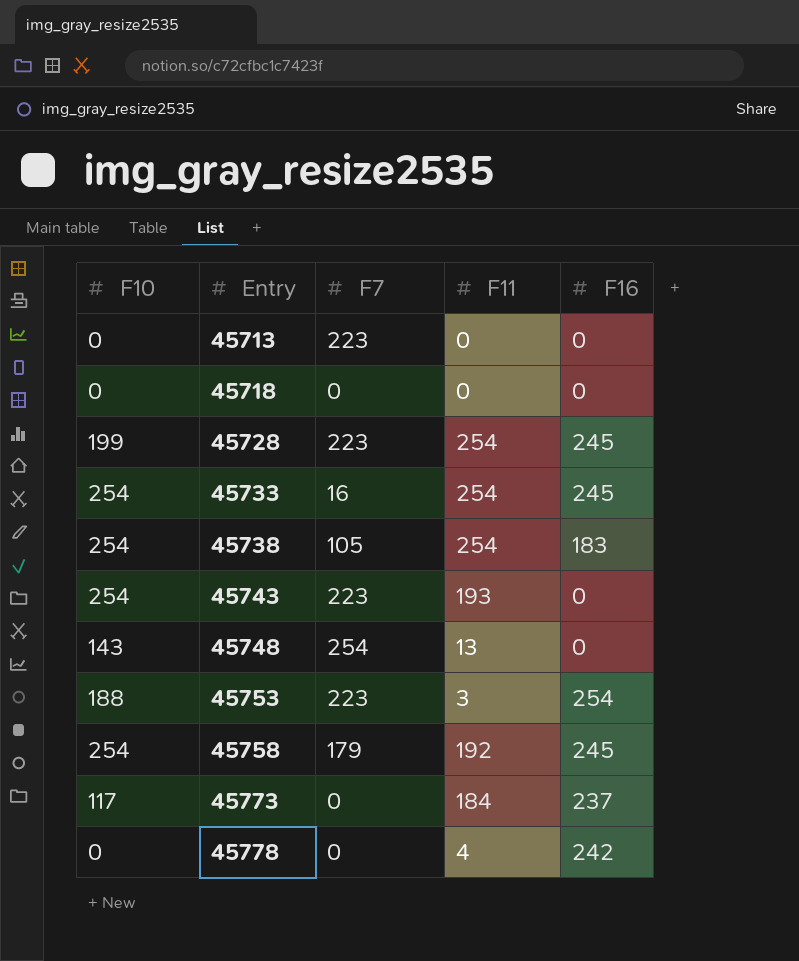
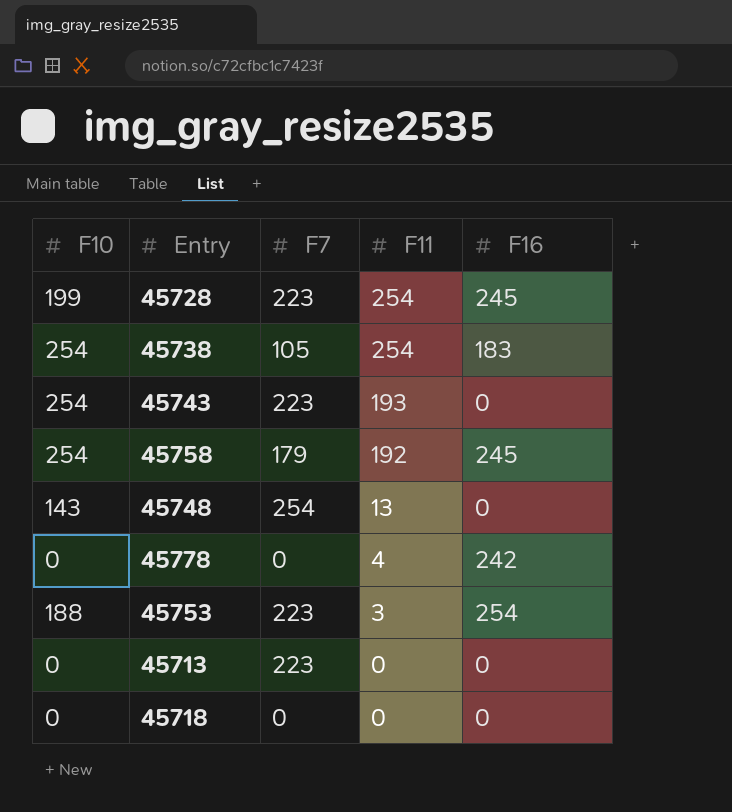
row order: Entry ascending -> F11 descending
row 45733: 254 | 16 | 254 | 245 -> none
row 45773: 117 | 0 | 184 | 237 -> none

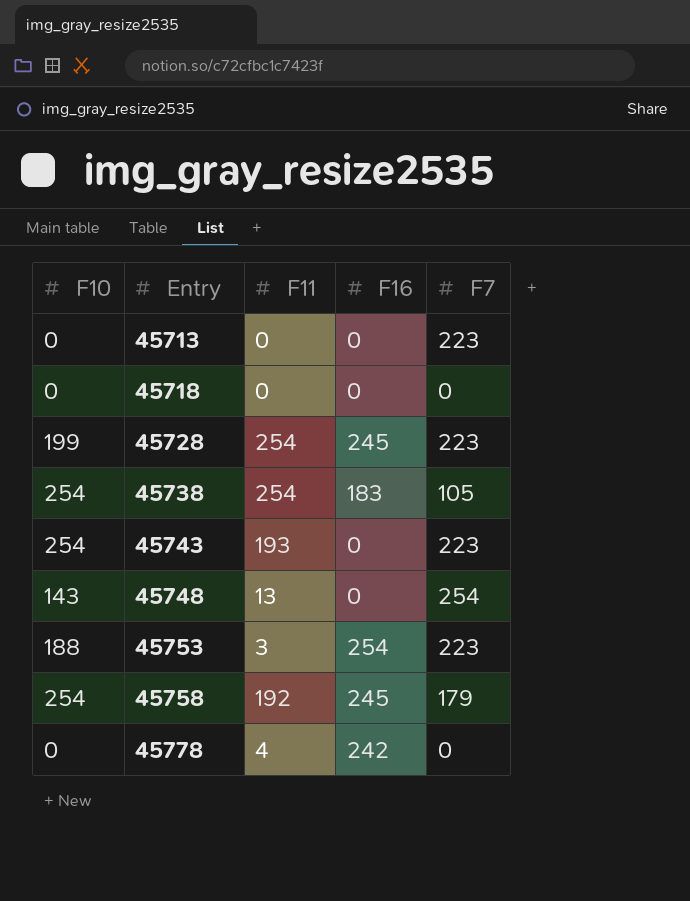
row order: F11 descending -> Entry ascending
column F7 | position: 3 -> 5

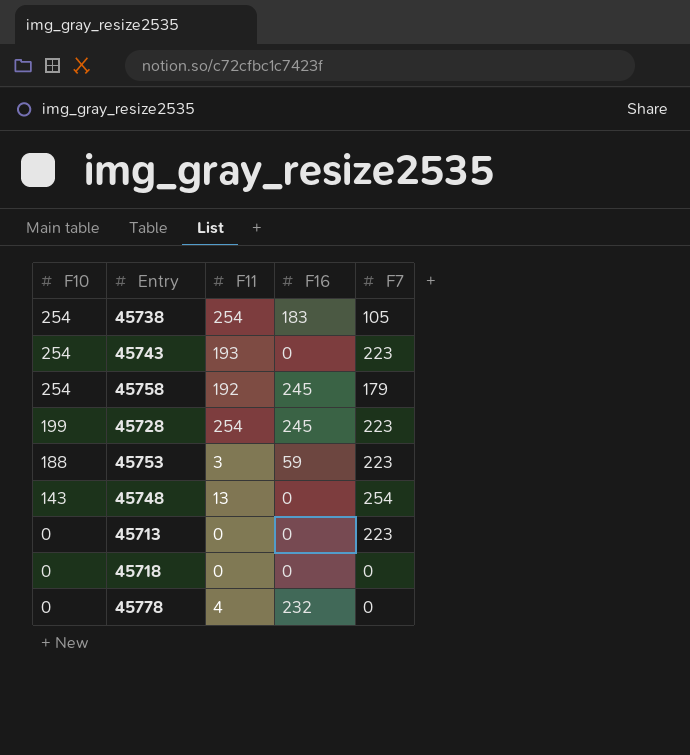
row order: Entry ascending -> F10 descending
45753 | F16: 254 -> 59
45778 | F16: 242 -> 232

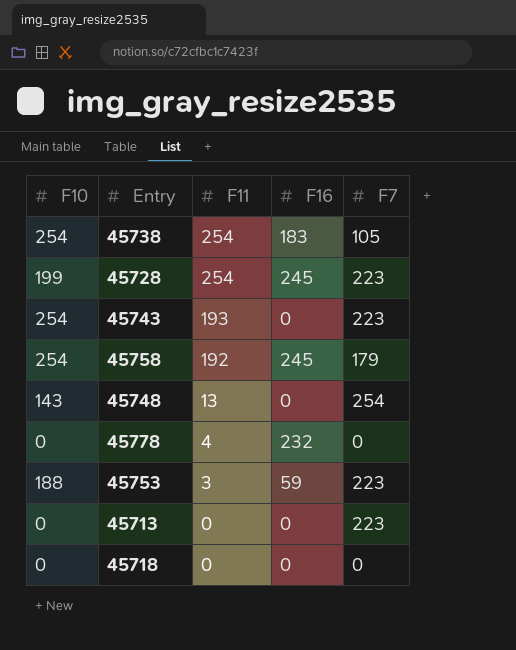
row order: F10 descending -> F11 descending

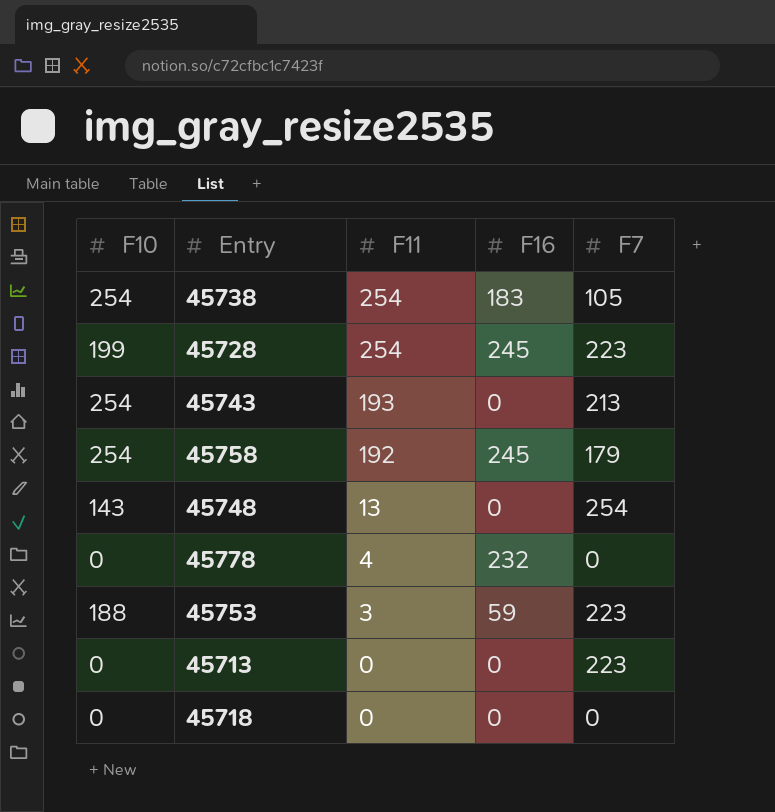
45743 | F7: 223 -> 213

